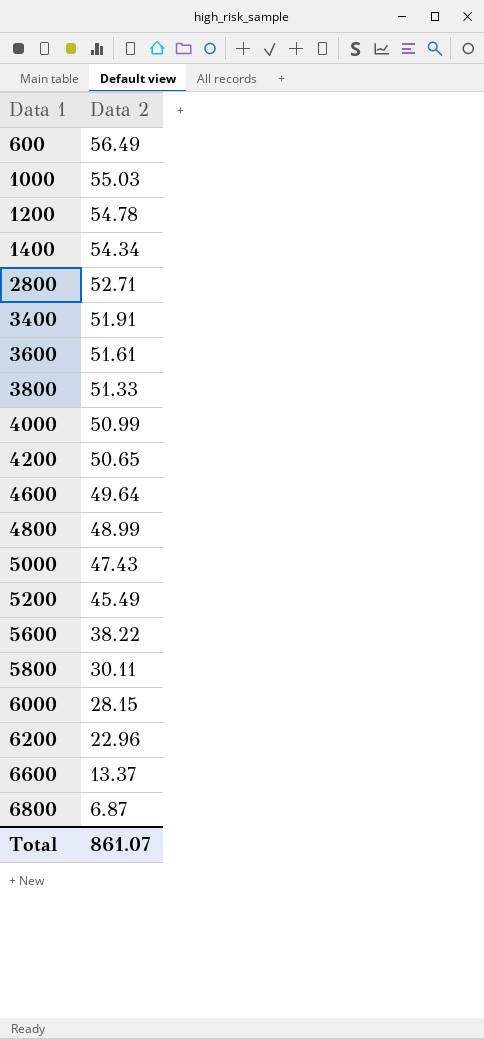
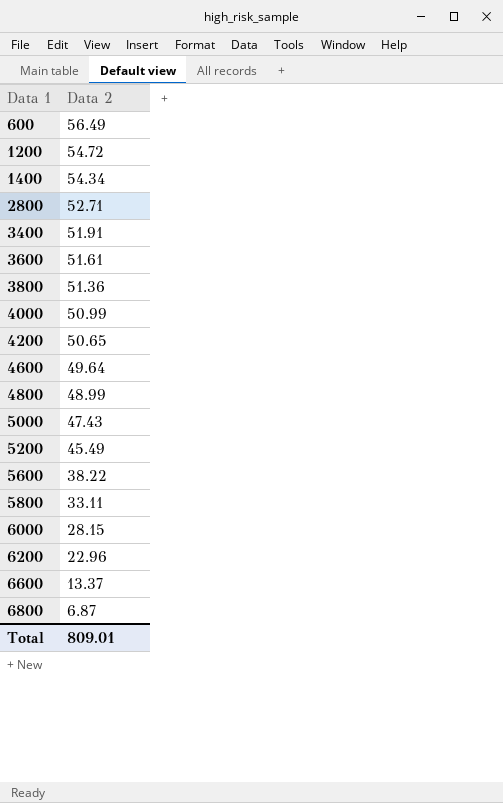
row 1000: 55.03 -> none
1200 | Data 2: 54.78 -> 54.72
3800 | Data 2: 51.33 -> 51.36
5800 | Data 2: 30.11 -> 33.11
Total | Data 2: 861.07 -> 809.01

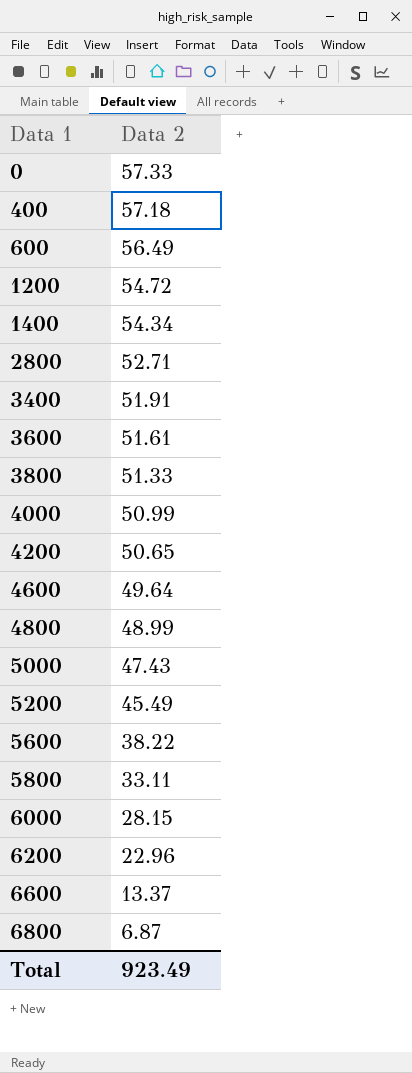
row 0: none -> 57.33
row 400: none -> 57.18
3800 | Data 2: 51.36 -> 51.33
Total | Data 2: 809.01 -> 923.49

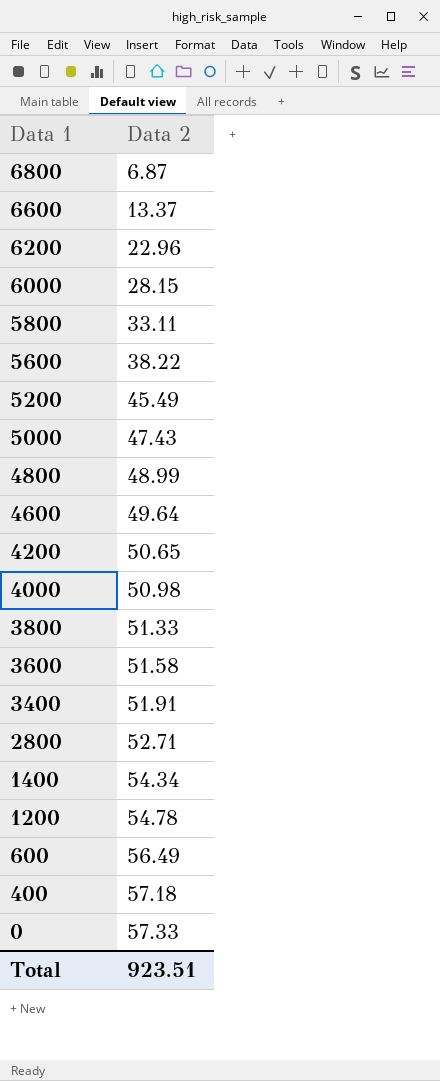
row order: Data 1 ascending -> Data 1 descending
4000 | Data 2: 50.99 -> 50.98
3600 | Data 2: 51.61 -> 51.58
1200 | Data 2: 54.72 -> 54.78
Total | Data 2: 923.49 -> 923.51

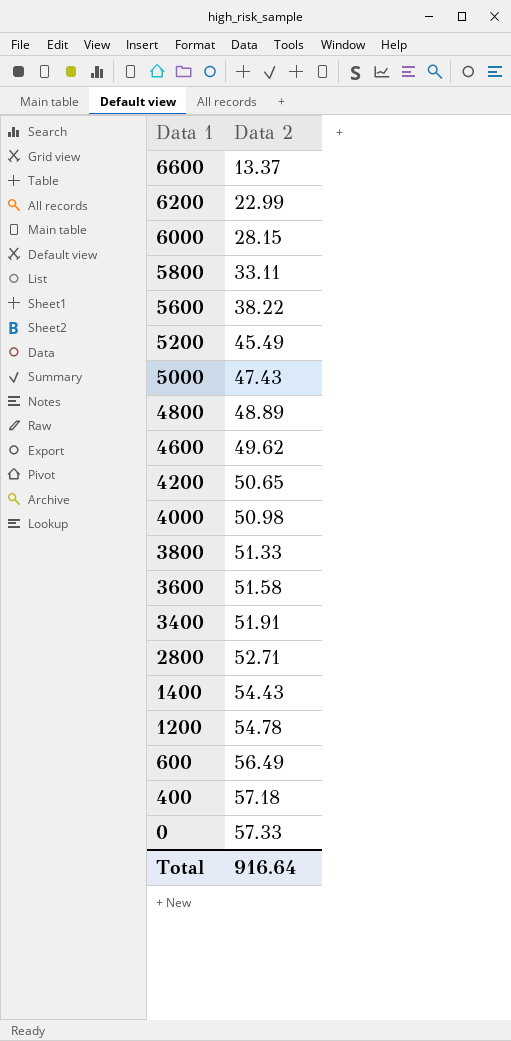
row 6800: 6.87 -> none
6200 | Data 2: 22.96 -> 22.99
4800 | Data 2: 48.99 -> 48.89
4600 | Data 2: 49.64 -> 49.62
1400 | Data 2: 54.34 -> 54.43
Total | Data 2: 923.51 -> 916.64

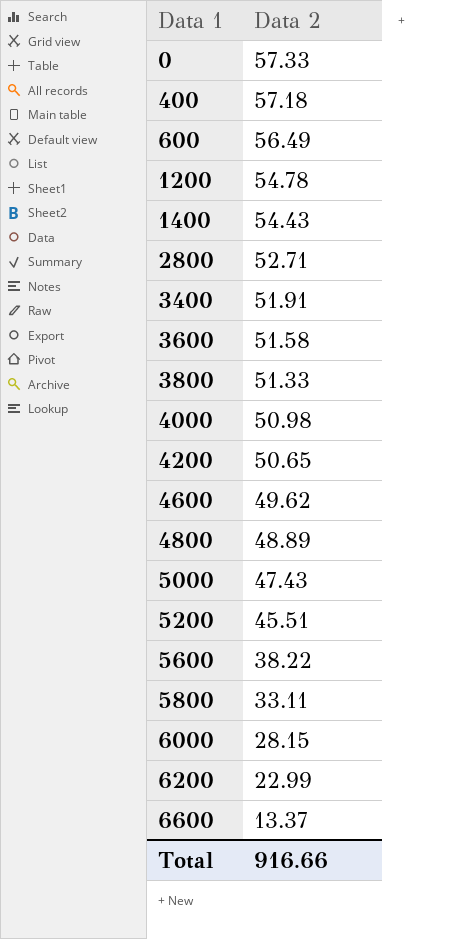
row order: Data 1 descending -> Data 1 ascending
5200 | Data 2: 45.49 -> 45.51
Total | Data 2: 916.64 -> 916.66

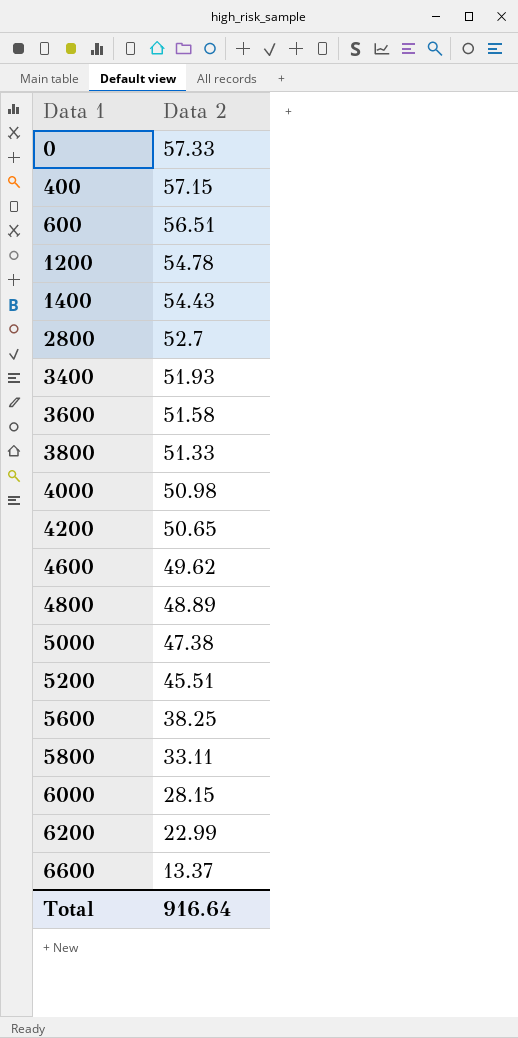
400 | Data 2: 57.18 -> 57.15
600 | Data 2: 56.49 -> 56.51
2800 | Data 2: 52.71 -> 52.7
3400 | Data 2: 51.91 -> 51.93
5000 | Data 2: 47.43 -> 47.38
5600 | Data 2: 38.22 -> 38.25
Total | Data 2: 916.66 -> 916.64

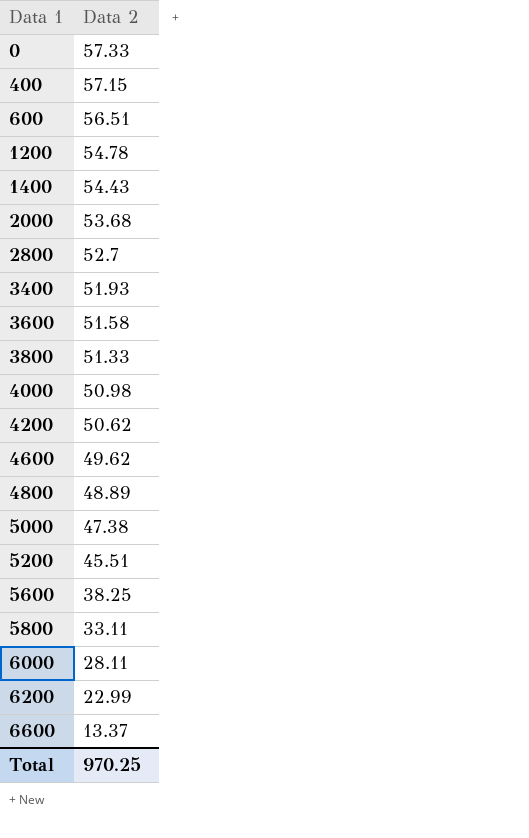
row 2000: none -> 53.68
4200 | Data 2: 50.65 -> 50.62
6000 | Data 2: 28.15 -> 28.11
Total | Data 2: 916.64 -> 970.25

